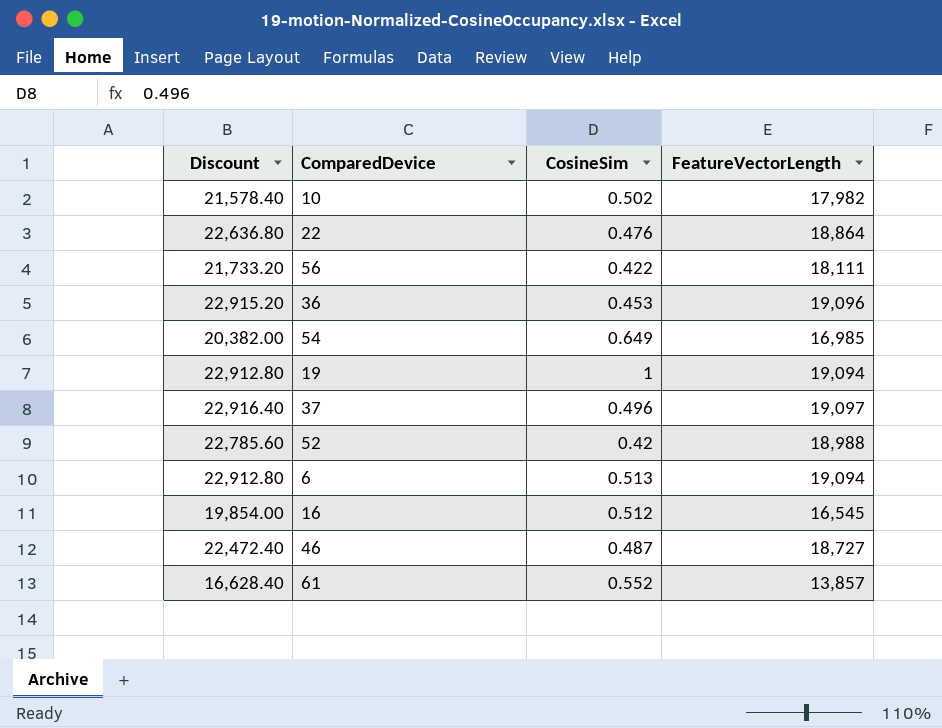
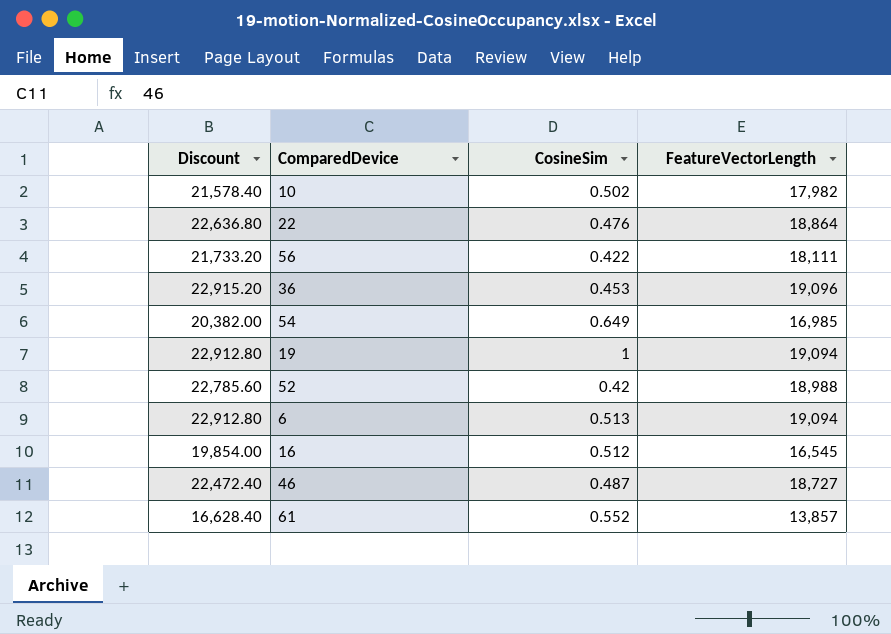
row 37: 22,916.40 | 0.496 | 19,097 -> none

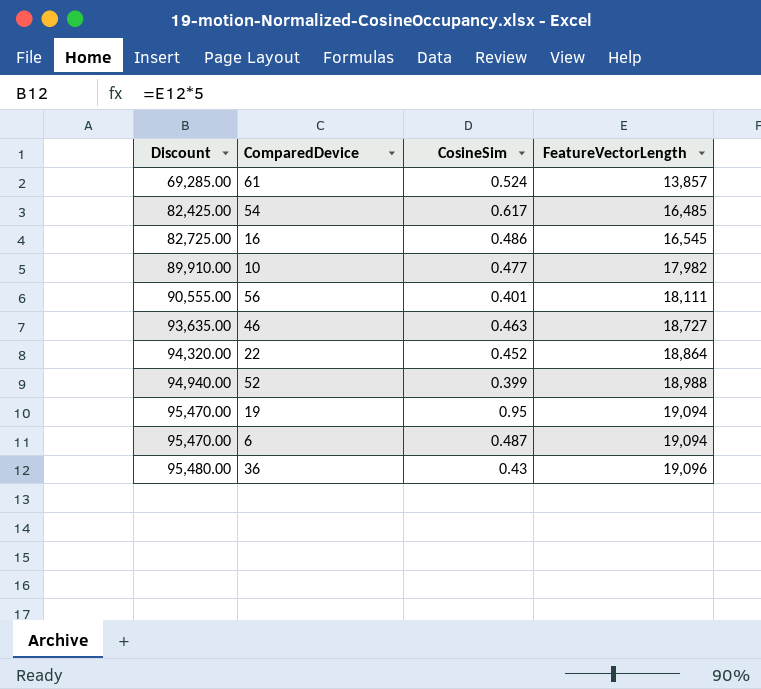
row order: none -> Discount ascending
column Discount | formula: [FeatureVectorLength] * 1.2 -> [FeatureVectorLength] * 5
61 | CosineSim: 0.552 -> 0.524
54 | CosineSim: 0.649 -> 0.617
54 | FeatureVectorLength: 16,985 -> 16,485
16 | CosineSim: 0.512 -> 0.486
10 | CosineSim: 0.502 -> 0.477
56 | CosineSim: 0.422 -> 0.401
46 | CosineSim: 0.487 -> 0.463
22 | CosineSim: 0.476 -> 0.452
52 | CosineSim: 0.42 -> 0.399
19 | CosineSim: 1 -> 0.95
6 | CosineSim: 0.513 -> 0.487
36 | CosineSim: 0.453 -> 0.43

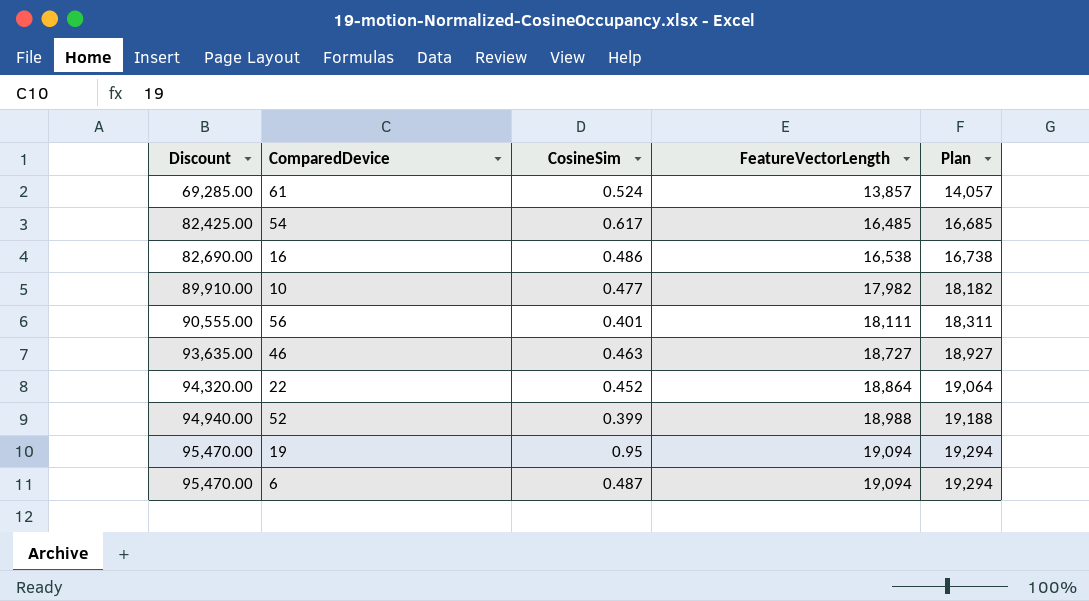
column Plan | formula: none -> [FeatureVectorLength] + 200
row 36: 95,480.00 | 0.43 | 19,096 -> none
16 | Discount: 82,725.00 -> 82,690.00
16 | FeatureVectorLength: 16,545 -> 16,538

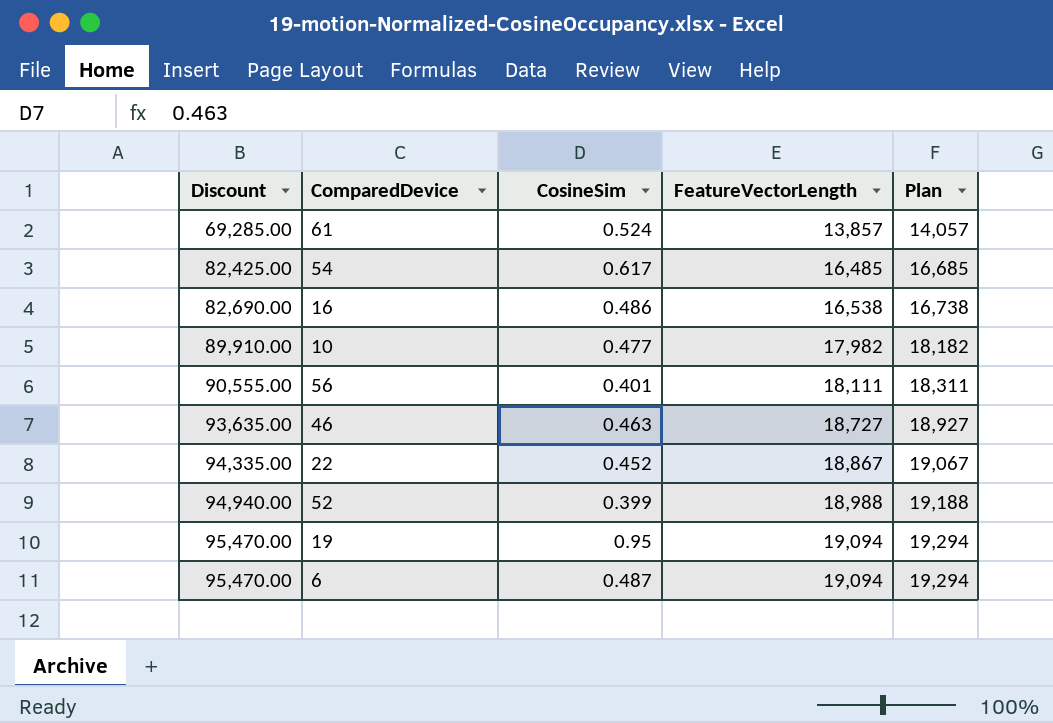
22 | Discount: 94,320.00 -> 94,335.00
22 | FeatureVectorLength: 18,864 -> 18,867
22 | Plan: 19,064 -> 19,067

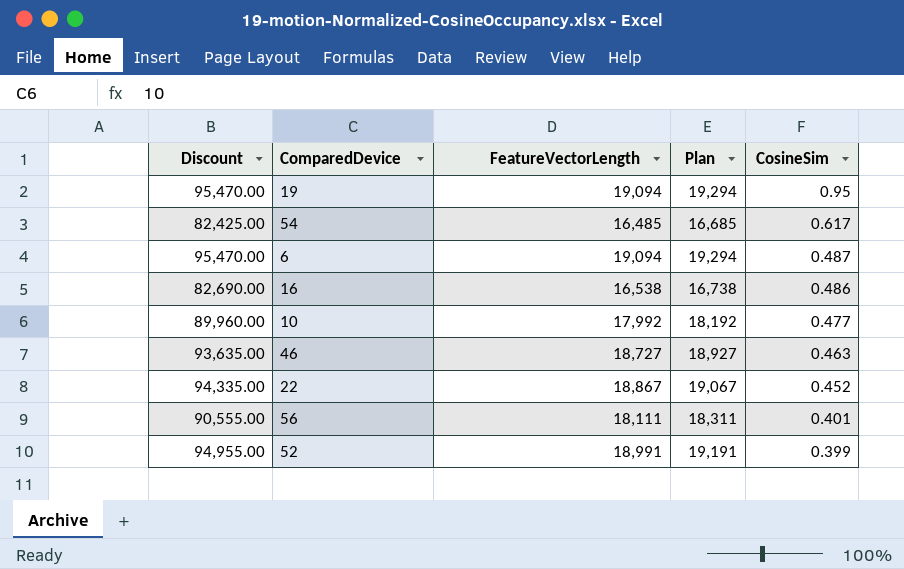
row order: Discount ascending -> CosineSim descending
column CosineSim | position: 3 -> 5
row 61: 69,285.00 | 0.524 | 13,857 | 14,057 -> none
10 | Discount: 89,910.00 -> 89,960.00
10 | FeatureVectorLength: 17,982 -> 17,992
10 | Plan: 18,182 -> 18,192
52 | Discount: 94,940.00 -> 94,955.00
52 | FeatureVectorLength: 18,988 -> 18,991
52 | Plan: 19,188 -> 19,191

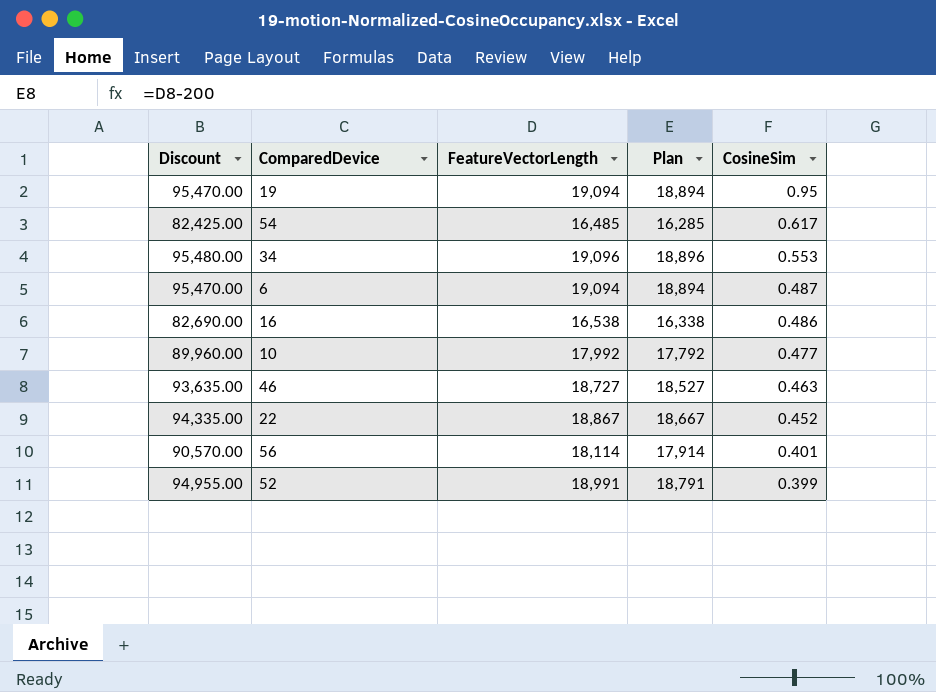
column Plan | formula: [FeatureVectorLength] + 200 -> [FeatureVectorLength] - 200
row 34: none -> 95,480.00 | 19,096 | 18,896 | 0.553
56 | Discount: 90,555.00 -> 90,570.00
56 | FeatureVectorLength: 18,111 -> 18,114

